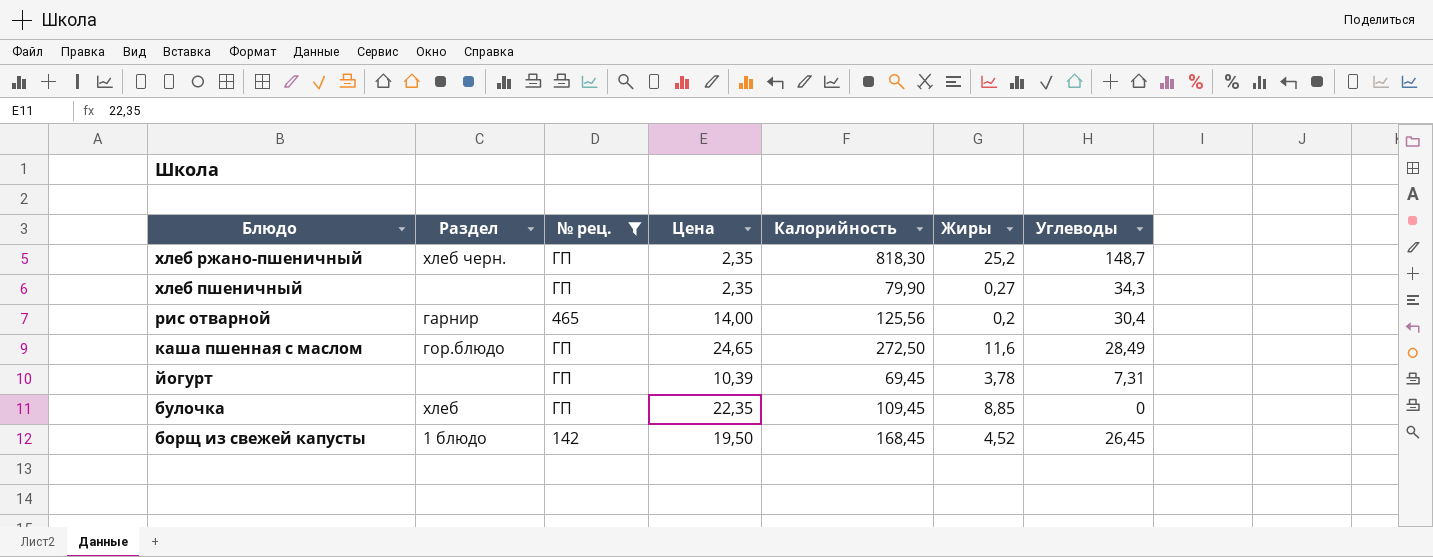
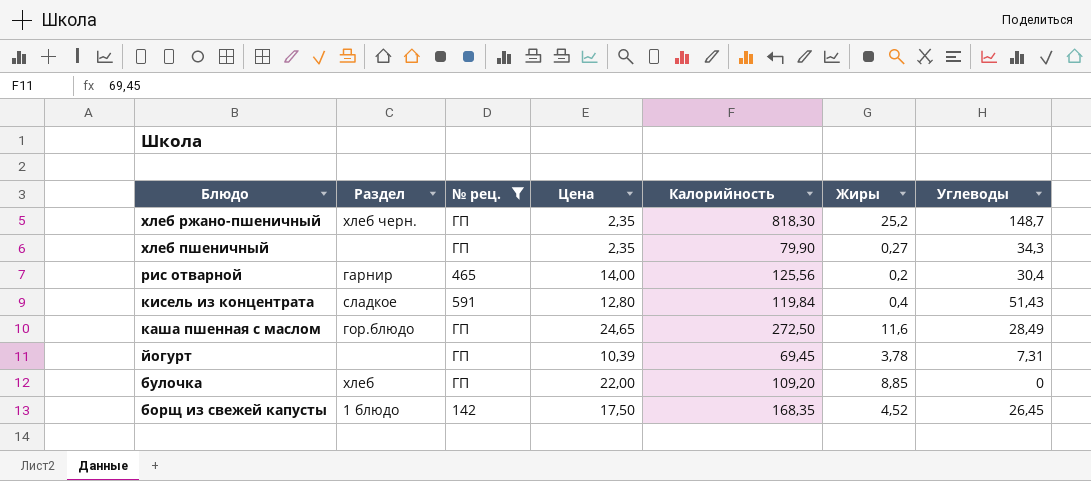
row кисель из концентрата: none -> сладкое | 591 | 12,80 | 119,84 | 0,4 | 51,43
булочка | Цена: 22,35 -> 22,00
булочка | Калорийность: 109,45 -> 109,20
борщ из свежей капусты | Цена: 19,50 -> 17,50
борщ из свежей капусты | Калорийность: 168,45 -> 168,35

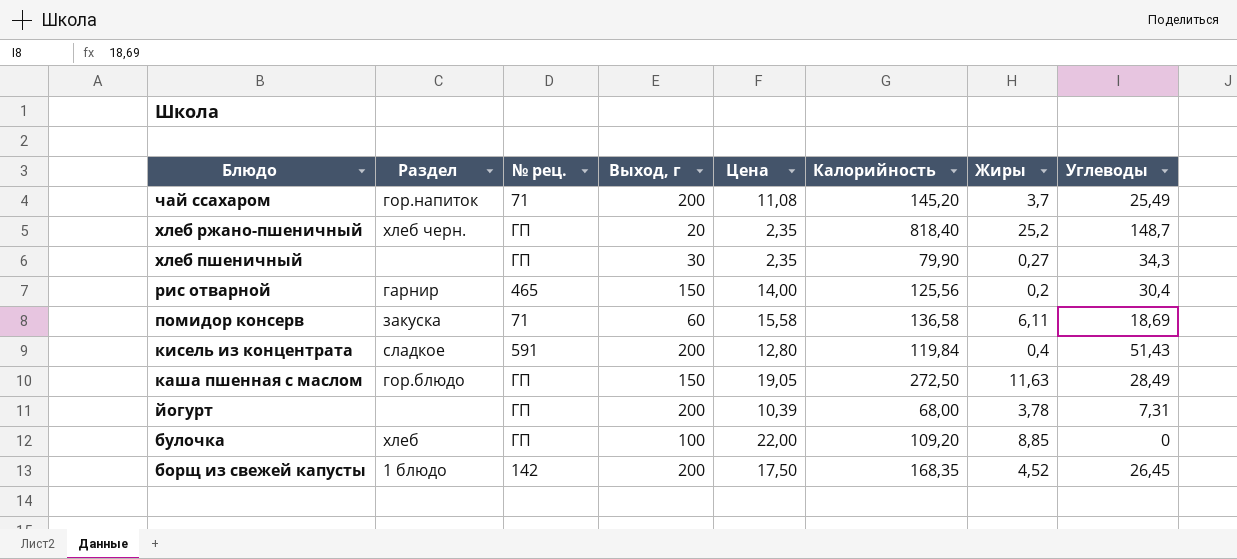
filter: № рец. != 71 -> none
column Выход, г | position: none -> 4
хлеб ржано-пшеничный | Калорийность: 818,30 -> 818,40
каша пшенная с маслом | Цена: 24,65 -> 19,05
каша пшенная с маслом | Жиры: 11,6 -> 11,63
йогурт | Калорийность: 69,45 -> 68,00

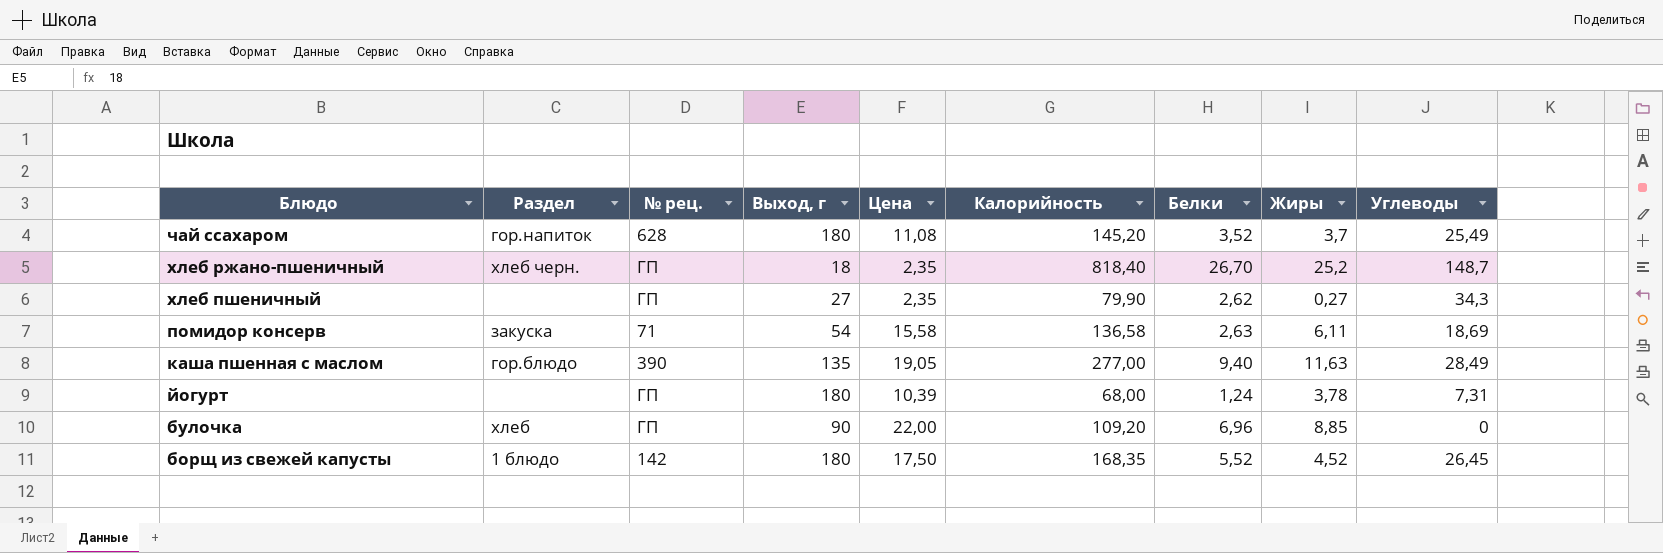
column Белки | position: none -> 7
row рис отварной: гарнир | 465 | 150 | 14,00 | 125,56 | 0,2 | 30,4 -> none
row кисель из концентрата: сладкое | 591 | 200 | 12,80 | 119,84 | 0,4 | 51,43 -> none
чай ссахаром | № рец.: 71 -> 628
чай ссахаром | Выход, г: 200 -> 180
хлеб ржано-пшеничный | Выход, г: 20 -> 18
хлеб пшеничный | Выход, г: 30 -> 27
помидор консерв | Выход, г: 60 -> 54
каша пшенная с маслом | № рец.: ГП -> 390
каша пшенная с маслом | Выход, г: 150 -> 135
каша пшенная с маслом | Калорийность: 272,50 -> 277,00
йогурт | Выход, г: 200 -> 180
булочка | Выход, г: 100 -> 90
борщ из свежей капусты | Выход, г: 200 -> 180

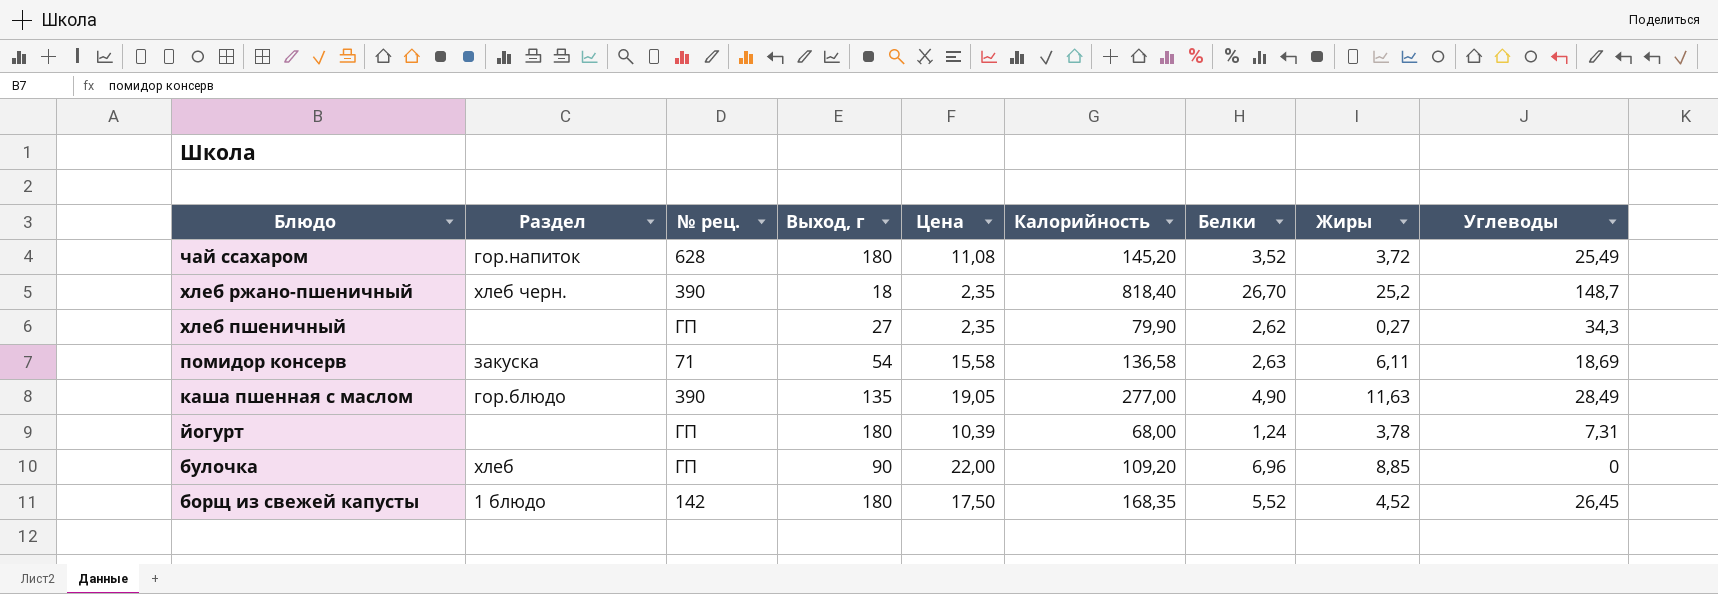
чай ссахаром | Жиры: 3,7 -> 3,72
хлеб ржано-пшеничный | № рец.: ГП -> 390
каша пшенная с маслом | Белки: 9,40 -> 4,90

